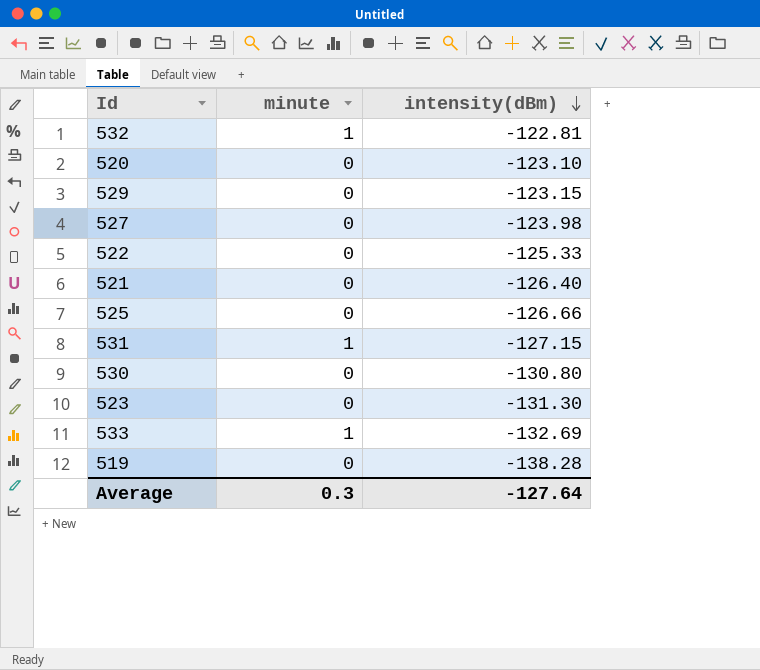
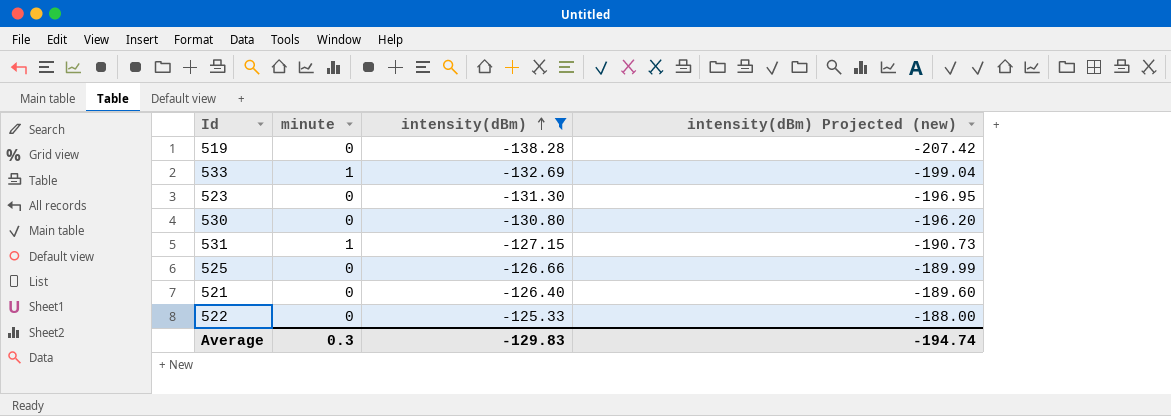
filter: none -> intensity(dBm) <= -125.33
row order: intensity(dBm) descending -> intensity(dBm) ascending
column intensity(dBm) Projected (new) | formula: none -> [intensity(dBm)] * 1.5
Average | intensity(dBm): -127.64 -> -129.83

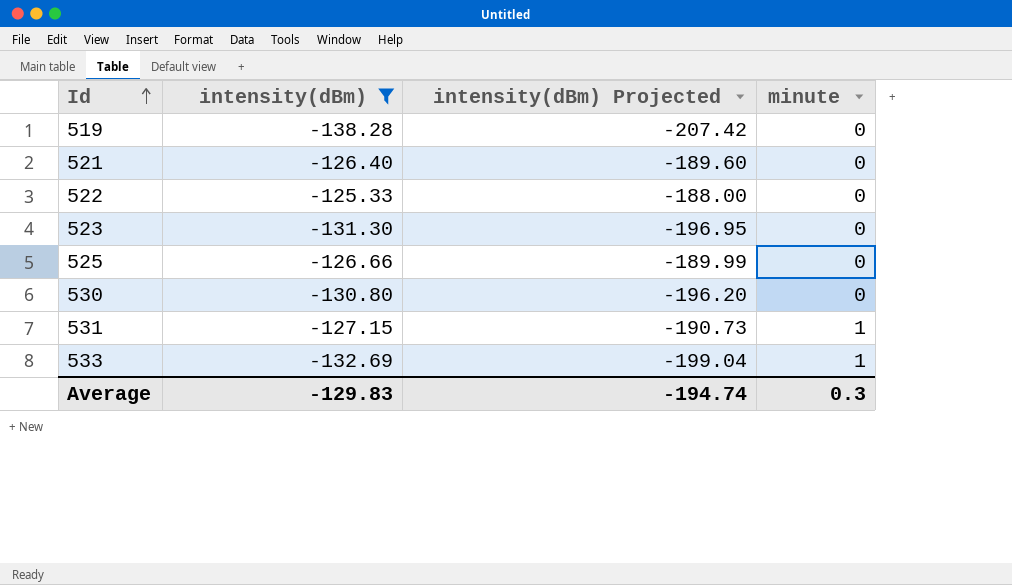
row order: intensity(dBm) ascending -> Id ascending
column name: intensity(dBm) Projected (new) -> intensity(dBm) Projected
column minute | position: 2 -> 4

